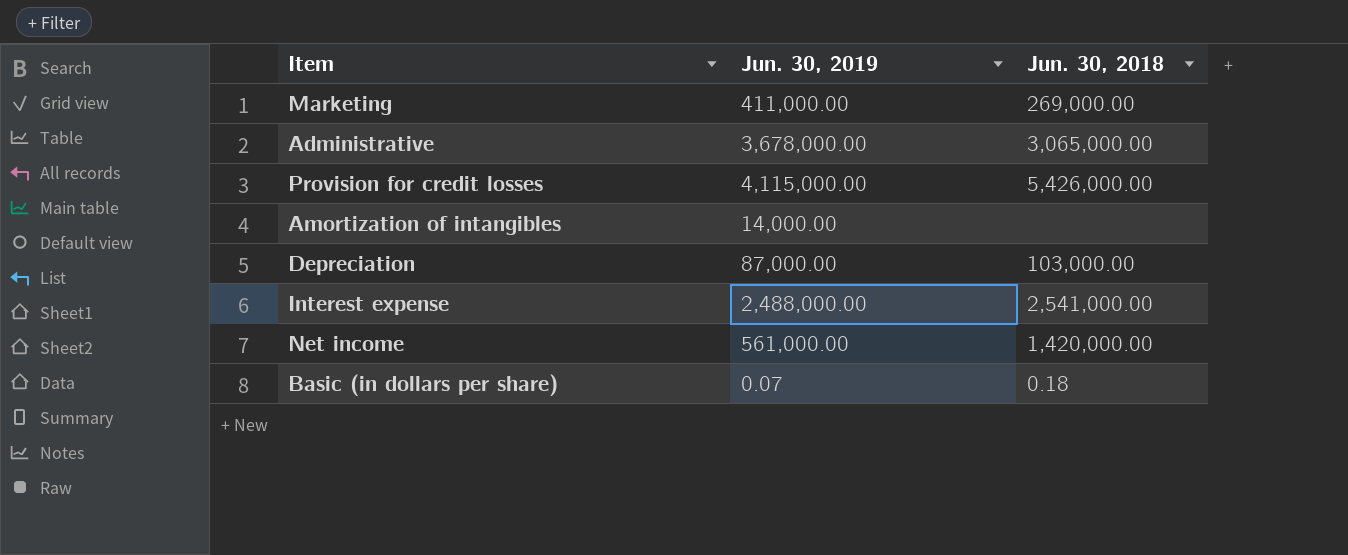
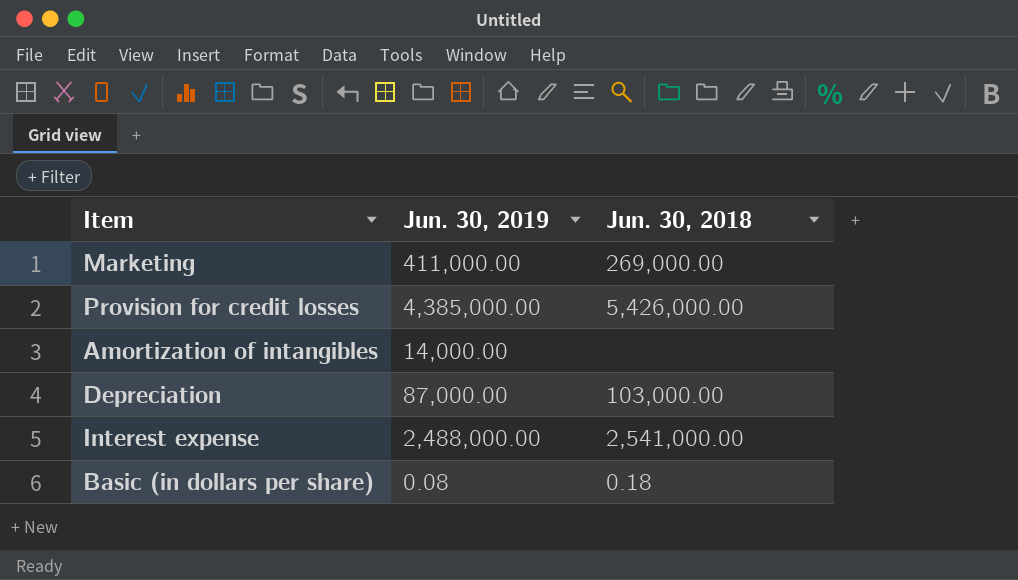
row Administrative: 3,678,000.00 | 3,065,000.00 -> none
row Net income: 561,000.00 | 1,420,000.00 -> none
Provision for credit losses | Jun. 30, 2019: 4,115,000.00 -> 4,385,000.00
Basic (in dollars per share) | Jun. 30, 2019: 0.07 -> 0.08

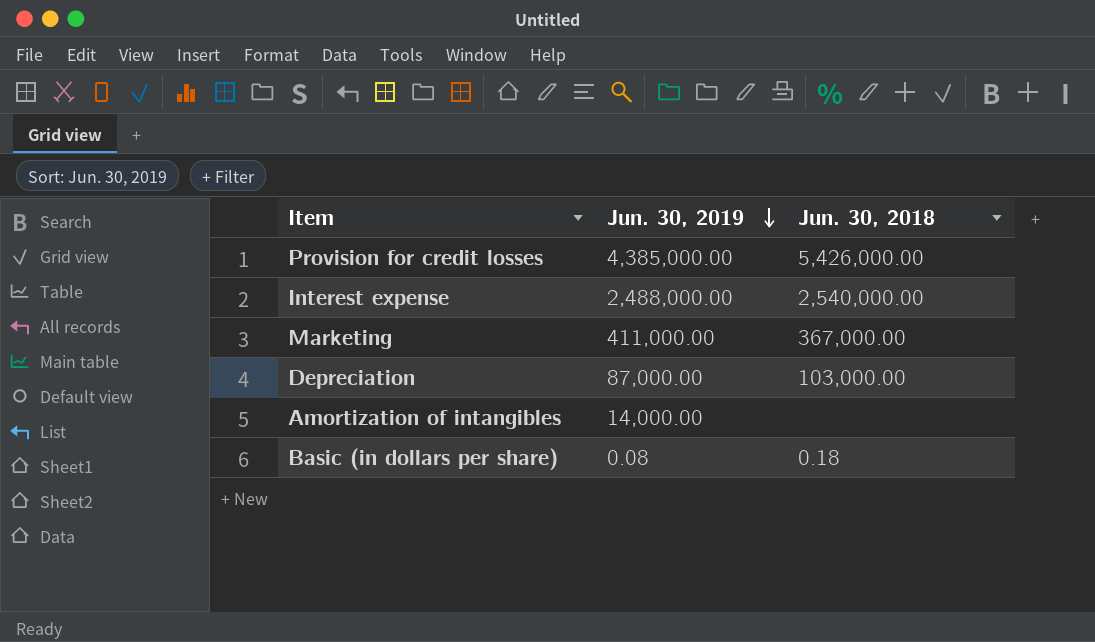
row order: none -> Jun. 30, 2019 descending
Interest expense | Jun. 30, 2018: 2,541,000.00 -> 2,540,000.00
Marketing | Jun. 30, 2018: 269,000.00 -> 367,000.00

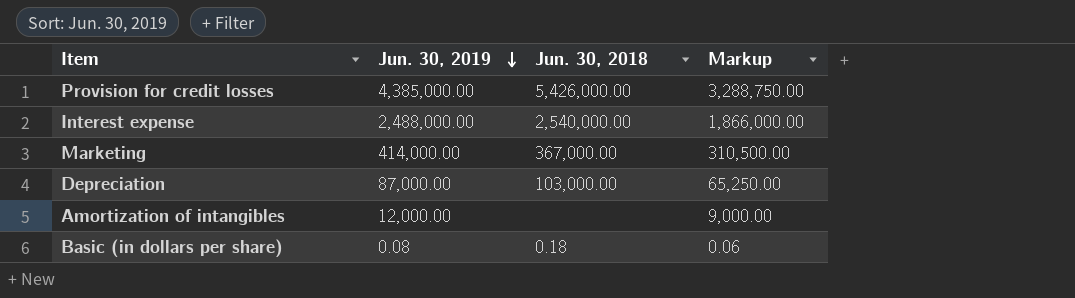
column Markup | formula: none -> [Jun. 30, 2019] * 0.75
Marketing | Jun. 30, 2019: 411,000.00 -> 414,000.00
Amortization of intangibles | Jun. 30, 2019: 14,000.00 -> 12,000.00

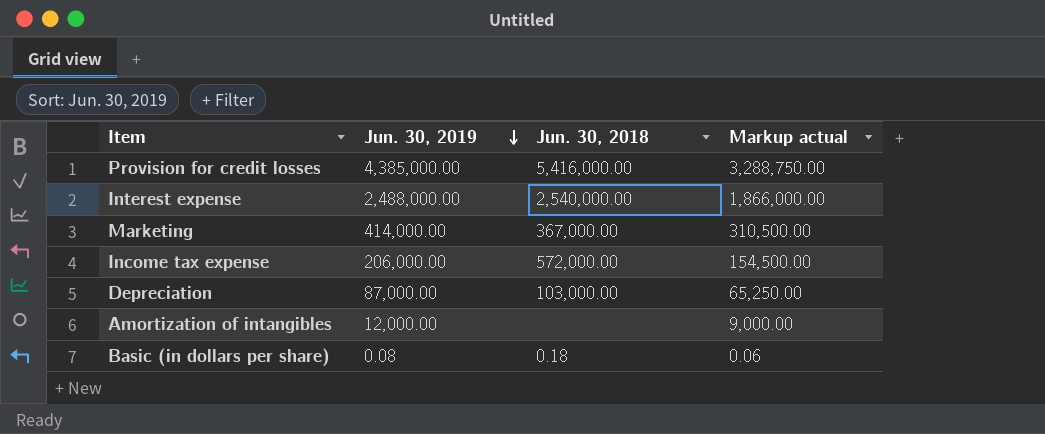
column name: Markup -> Markup actual
Provision for credit losses | Jun. 30, 2018: 5,426,000.00 -> 5,416,000.00
row Income tax expense: none -> 206,000.00 | 572,000.00 | 154,500.00

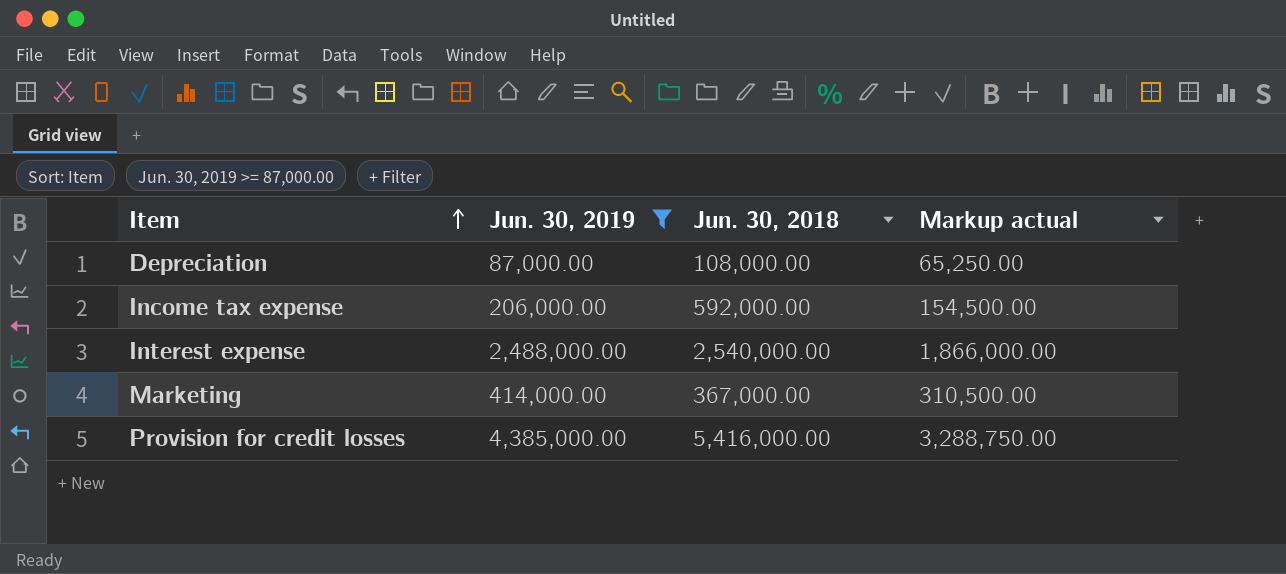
filter: none -> Jun. 30, 2019 >= 87,000.00
row order: Jun. 30, 2019 descending -> Item ascending
Depreciation | Jun. 30, 2018: 103,000.00 -> 108,000.00
Income tax expense | Jun. 30, 2018: 572,000.00 -> 592,000.00

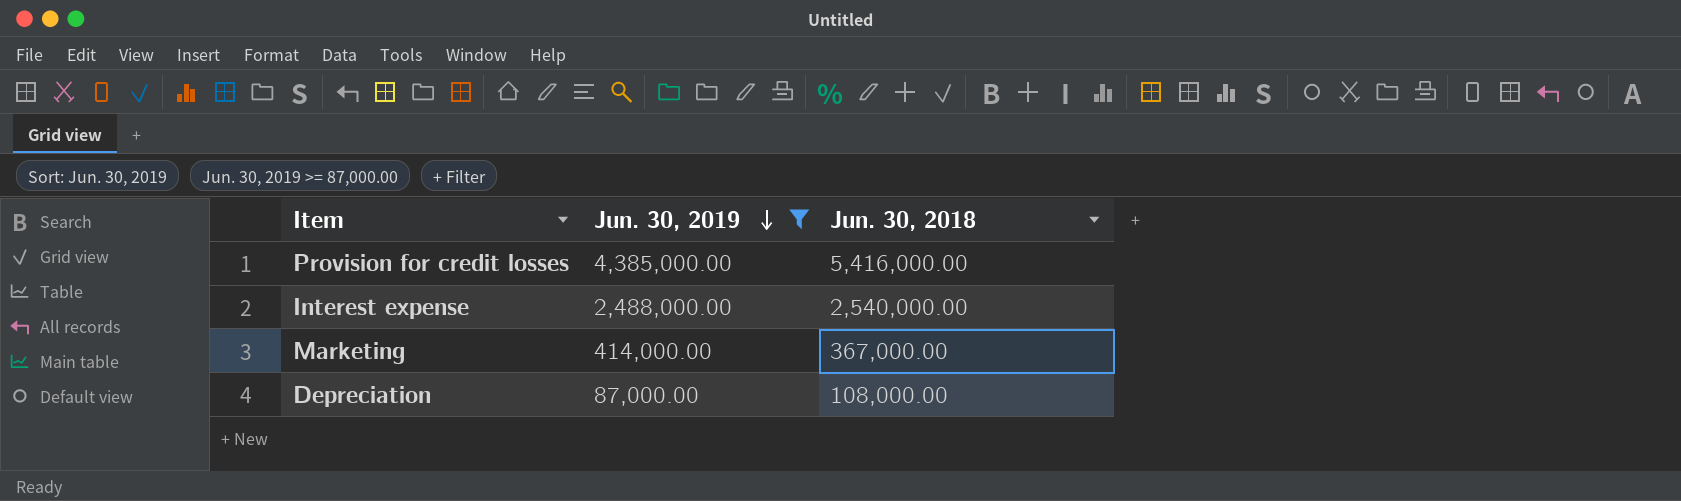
row order: Item ascending -> Jun. 30, 2019 descending
column Markup actual | formula: [Jun. 30, 2019] * 0.75 -> none
row Income tax expense: 206,000.00 | 592,000.00 | 154,500.00 -> none

